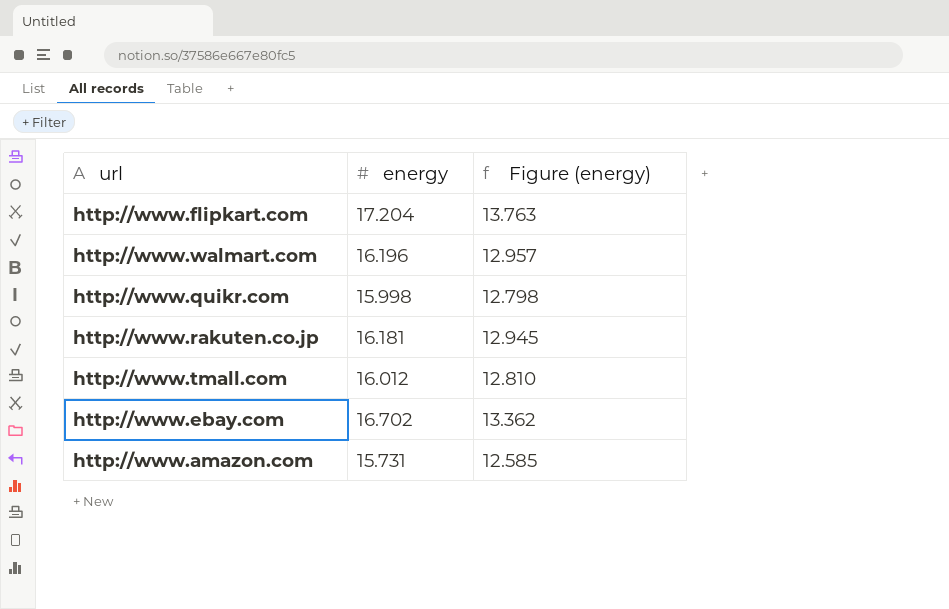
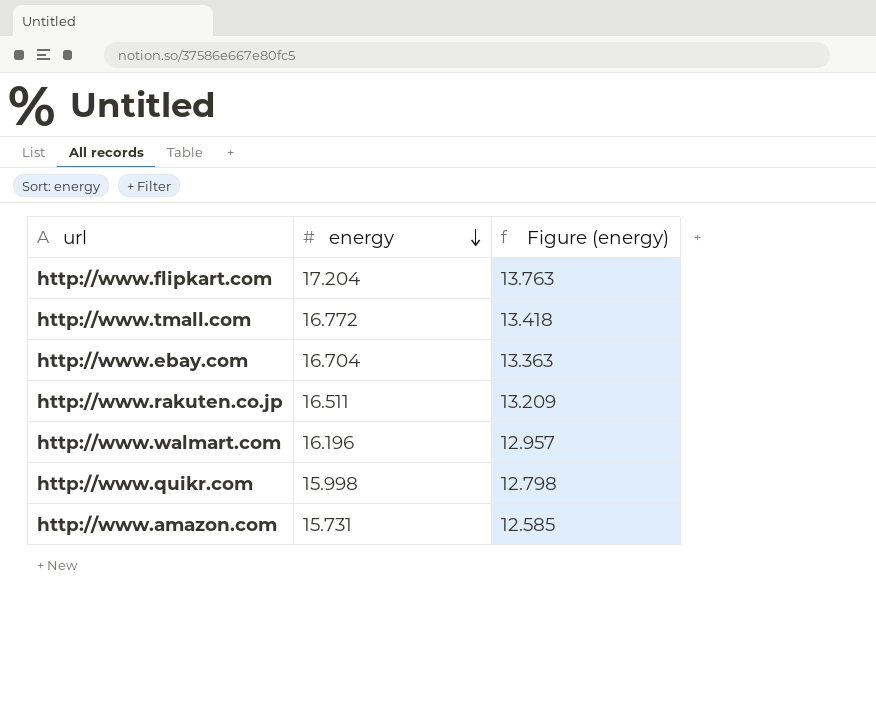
row order: none -> energy descending
http://www.tmall.com | energy: 16.012 -> 16.772
http://www.tmall.com | Figure (energy): 12.810 -> 13.418
http://www.ebay.com | energy: 16.702 -> 16.704
http://www.ebay.com | Figure (energy): 13.362 -> 13.363
http://www.rakuten.co.jp | energy: 16.181 -> 16.511
http://www.rakuten.co.jp | Figure (energy): 12.945 -> 13.209

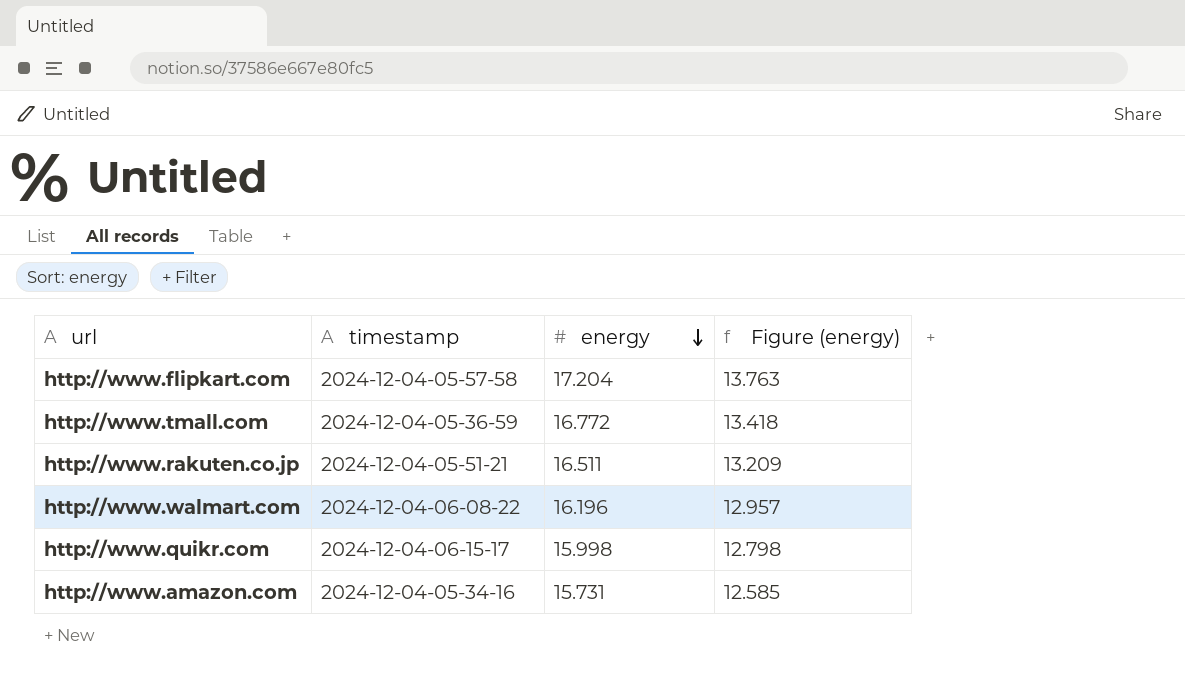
column timestamp | position: none -> 2
row http://www.ebay.com: 16.704 | 13.363 -> none

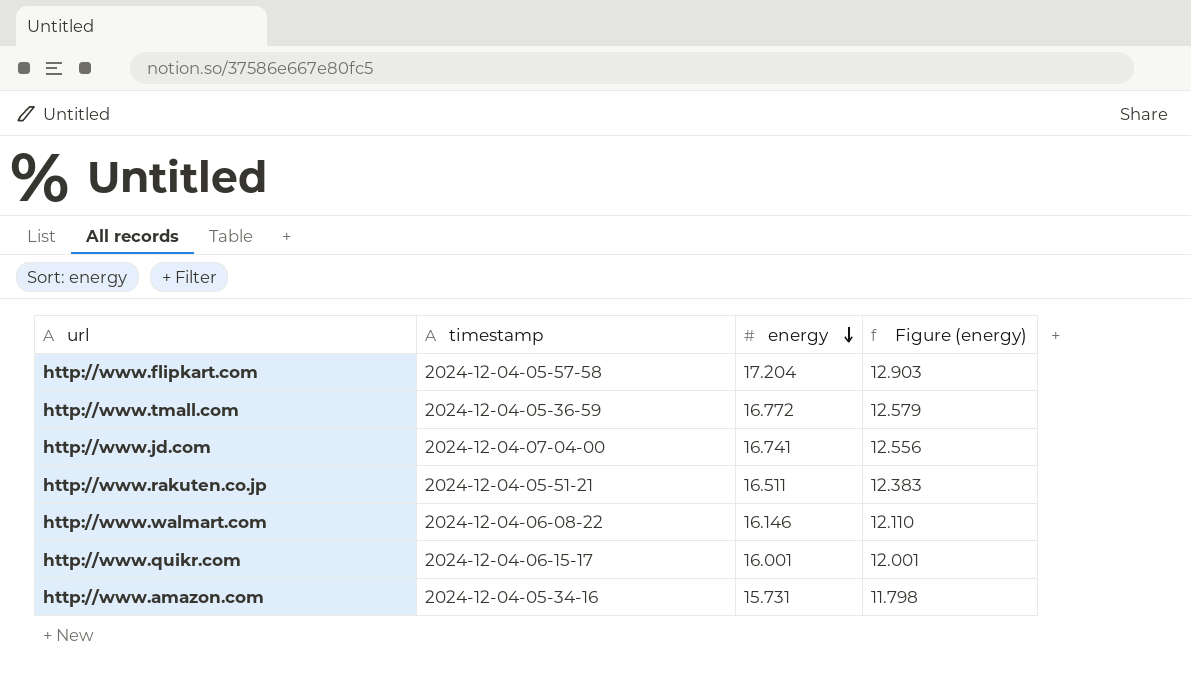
column Figure (energy) | formula: [energy] * 0.8 -> [energy] * 0.75
row http://www.jd.com: none -> 2024-12-04-07-04-00 | 16.741 | 12.556
http://www.walmart.com | energy: 16.196 -> 16.146
http://www.quikr.com | energy: 15.998 -> 16.001

